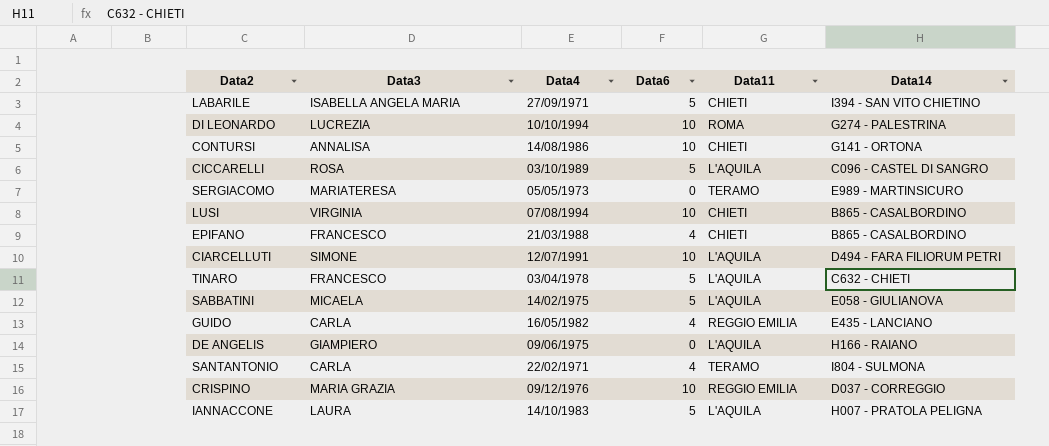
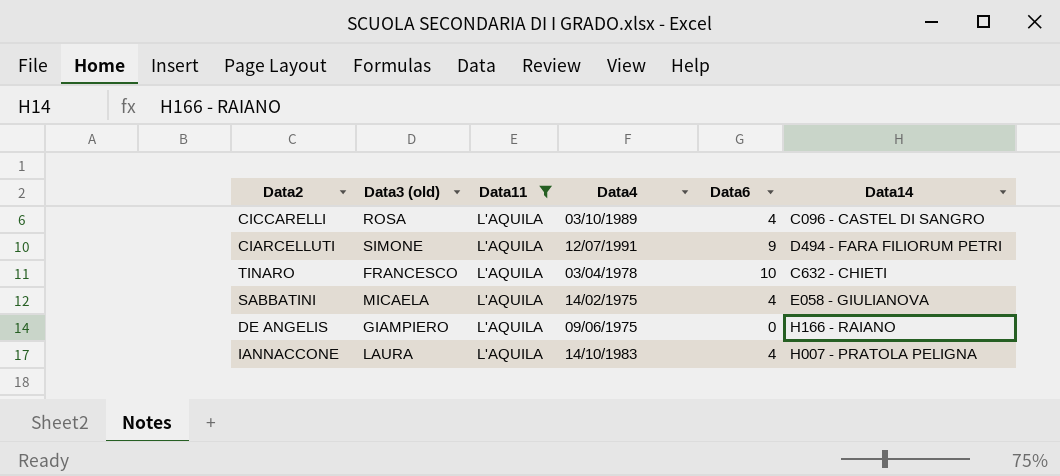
filter: none -> Data11 = L'AQUILA
column name: Data3 -> Data3 (old)
column Data11 | position: 5 -> 3
CICCARELLI | Data6: 5 -> 4
CIARCELLUTI | Data6: 10 -> 9
TINARO | Data6: 5 -> 10
SABBATINI | Data6: 5 -> 4
IANNACCONE | Data6: 5 -> 4

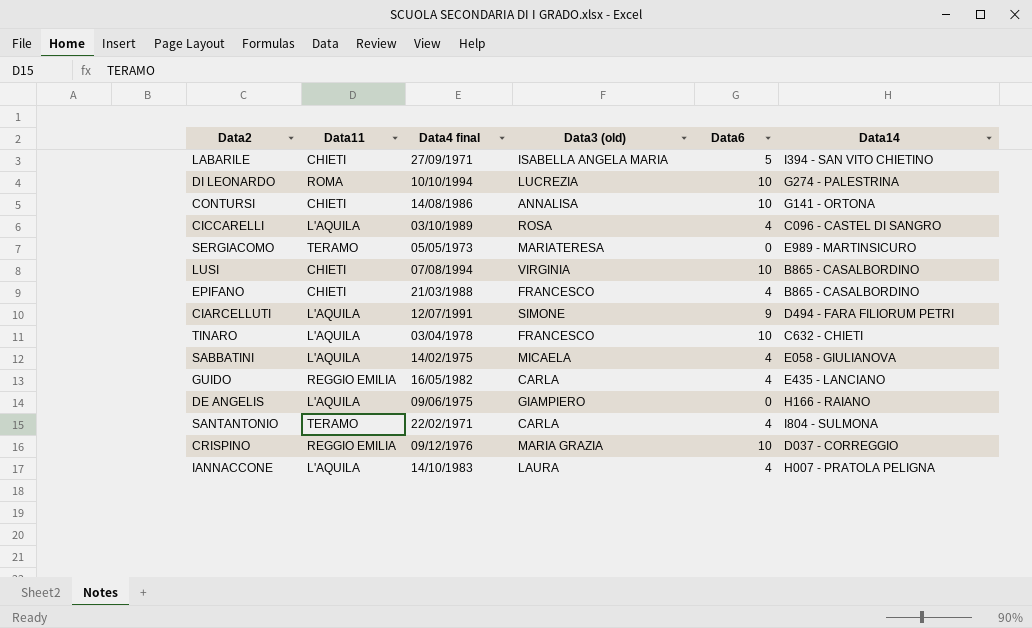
filter: Data11 = L'AQUILA -> none
column name: Data4 -> Data4 final
column Data3 (old) | position: 2 -> 4

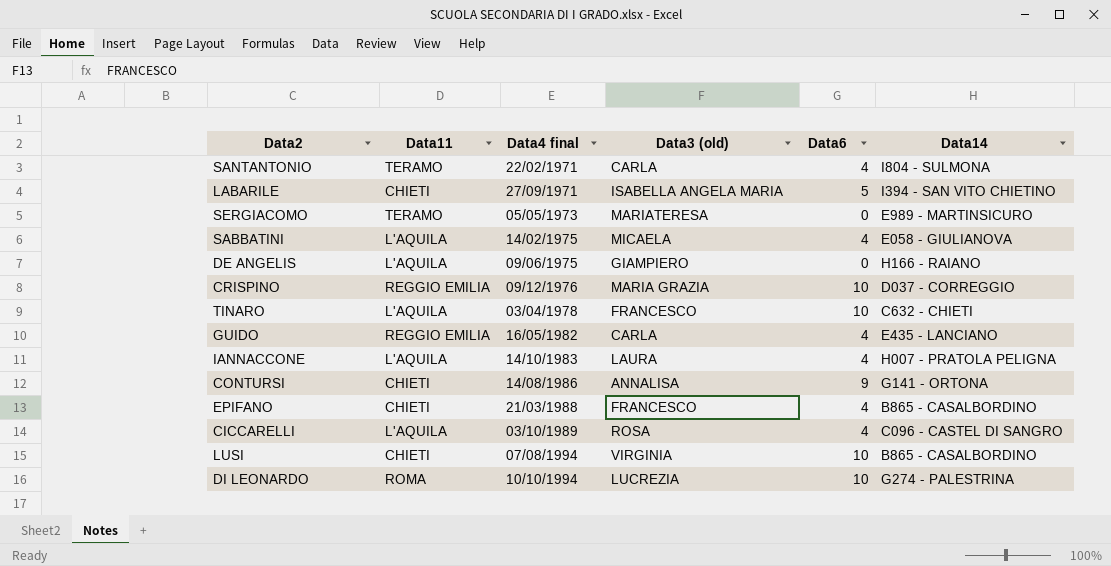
row order: none -> Data4 final ascending
row CIARCELLUTI: L'AQUILA | 12/07/1991 | SIMONE | 9 | D494 - FARA FILIORUM PETRI -> none
CONTURSI | Data6: 10 -> 9

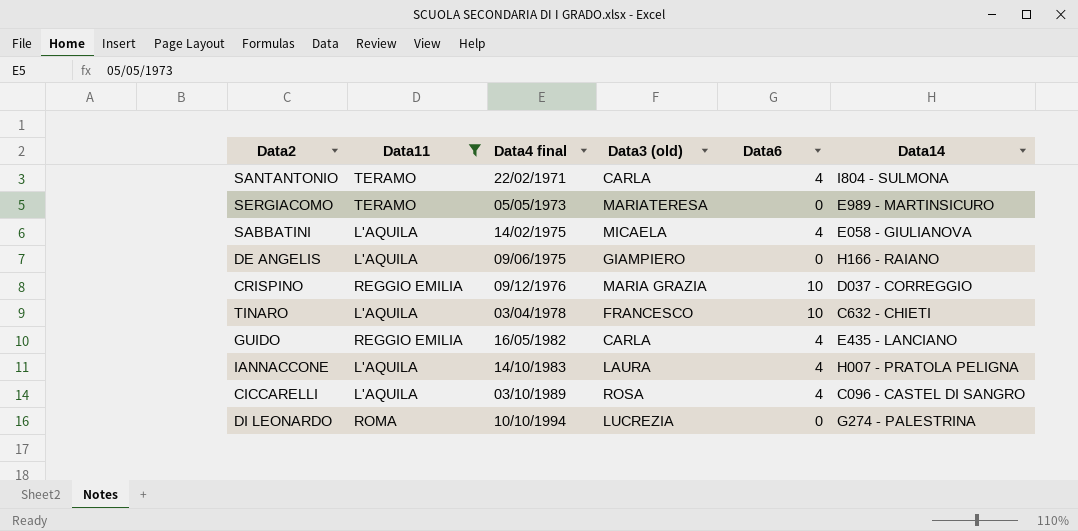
filter: none -> Data11 != CHIETI
DI LEONARDO | Data6: 10 -> 0

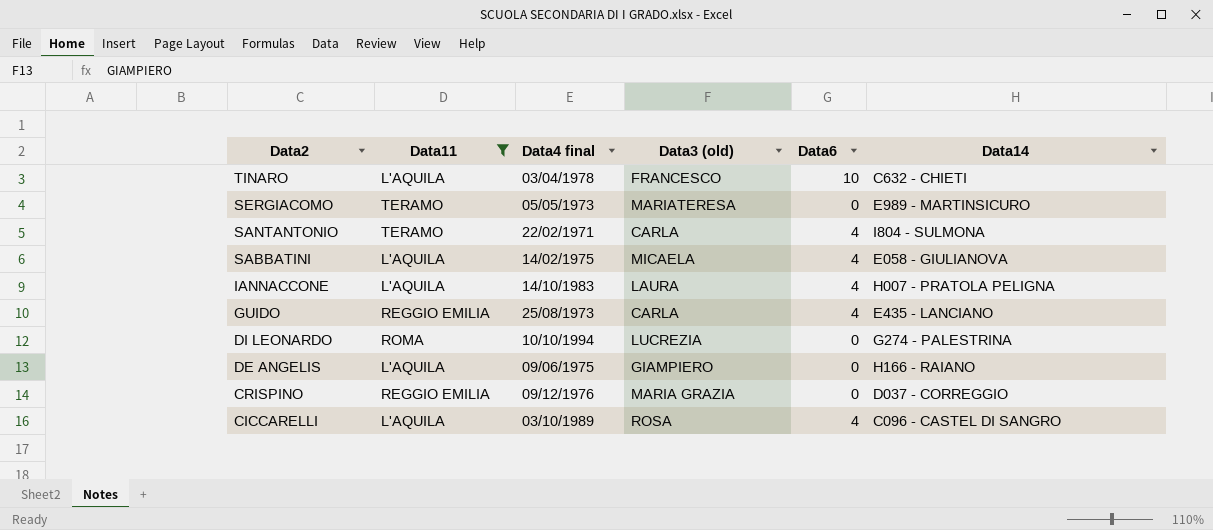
row order: Data4 final ascending -> Data2 descending
GUIDO | Data4 final: 16/05/1982 -> 25/08/1973
CRISPINO | Data6: 10 -> 0

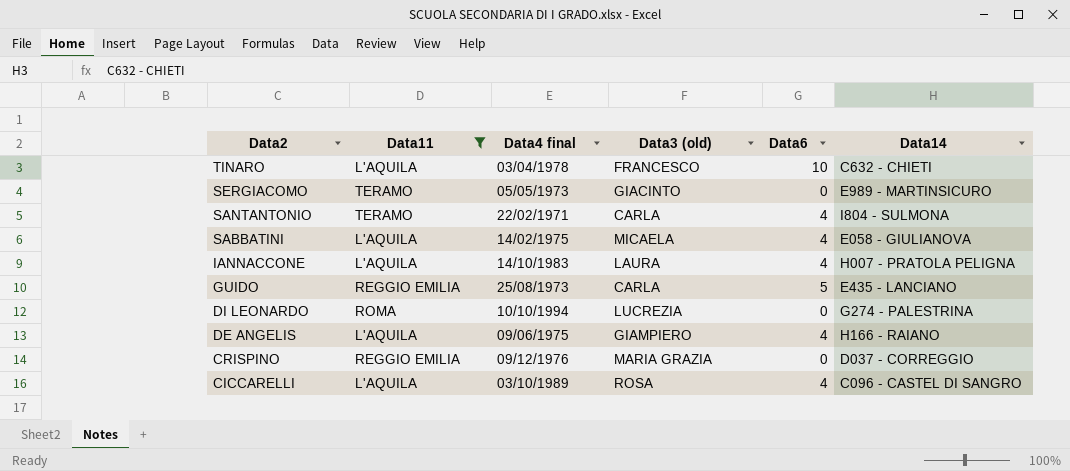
SERGIACOMO | Data3 (old): MARIATERESA -> GIACINTO
GUIDO | Data6: 4 -> 5
DE ANGELIS | Data6: 0 -> 4

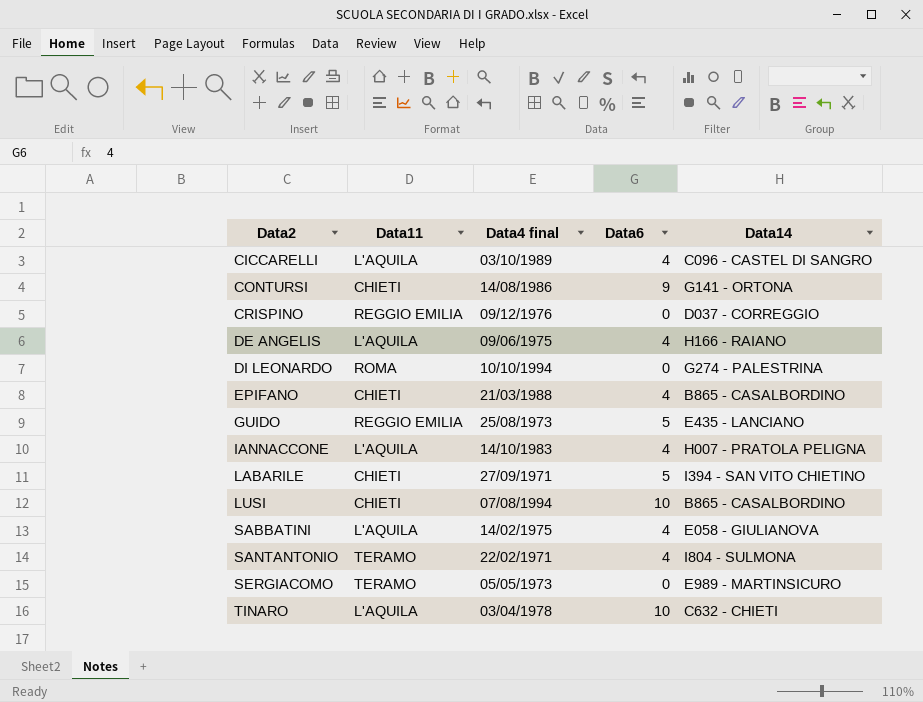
filter: Data11 != CHIETI -> none
row order: Data2 descending -> Data2 ascending
column Data3 (old) | position: 4 -> none

